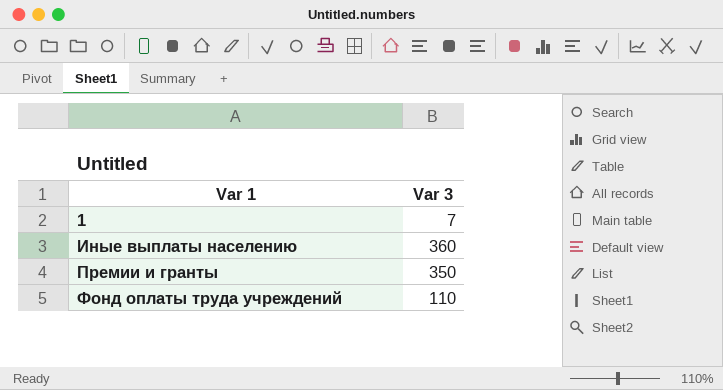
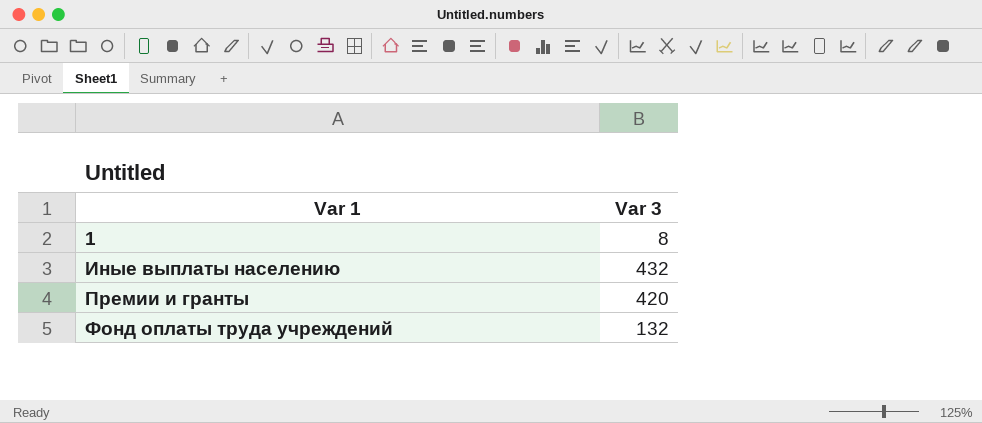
1 | Var 3: 7 -> 8
Иные выплаты населению | Var 3: 360 -> 432
Премии и гранты | Var 3: 350 -> 420
Фонд оплаты труда учреждений | Var 3: 110 -> 132

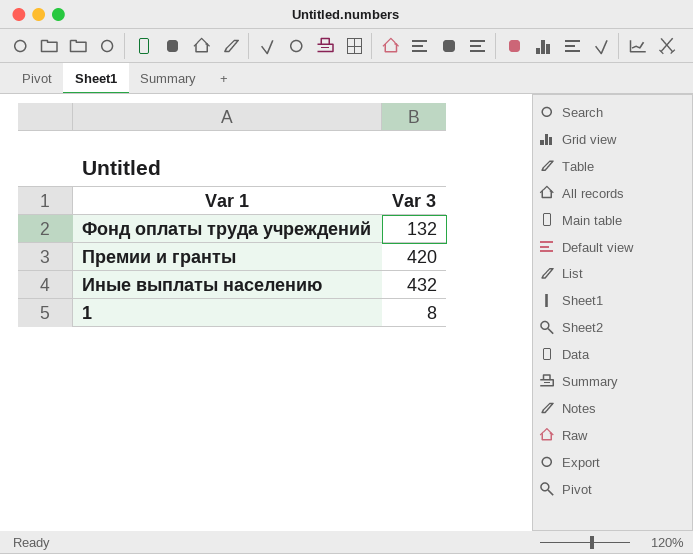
row order: Var 1 ascending -> Var 1 descending

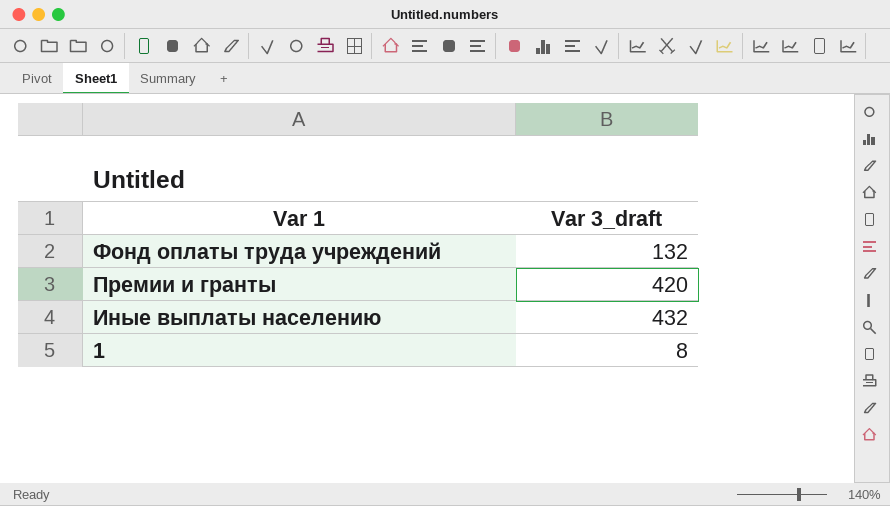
column name: Var 3 -> Var 3_draft

